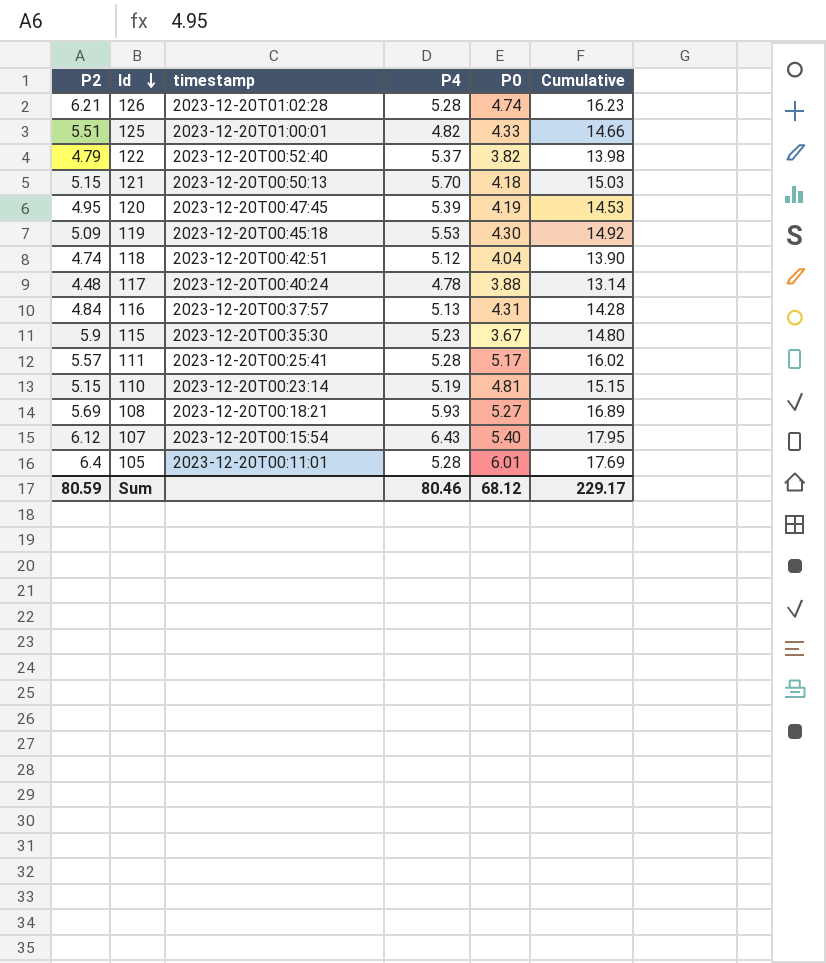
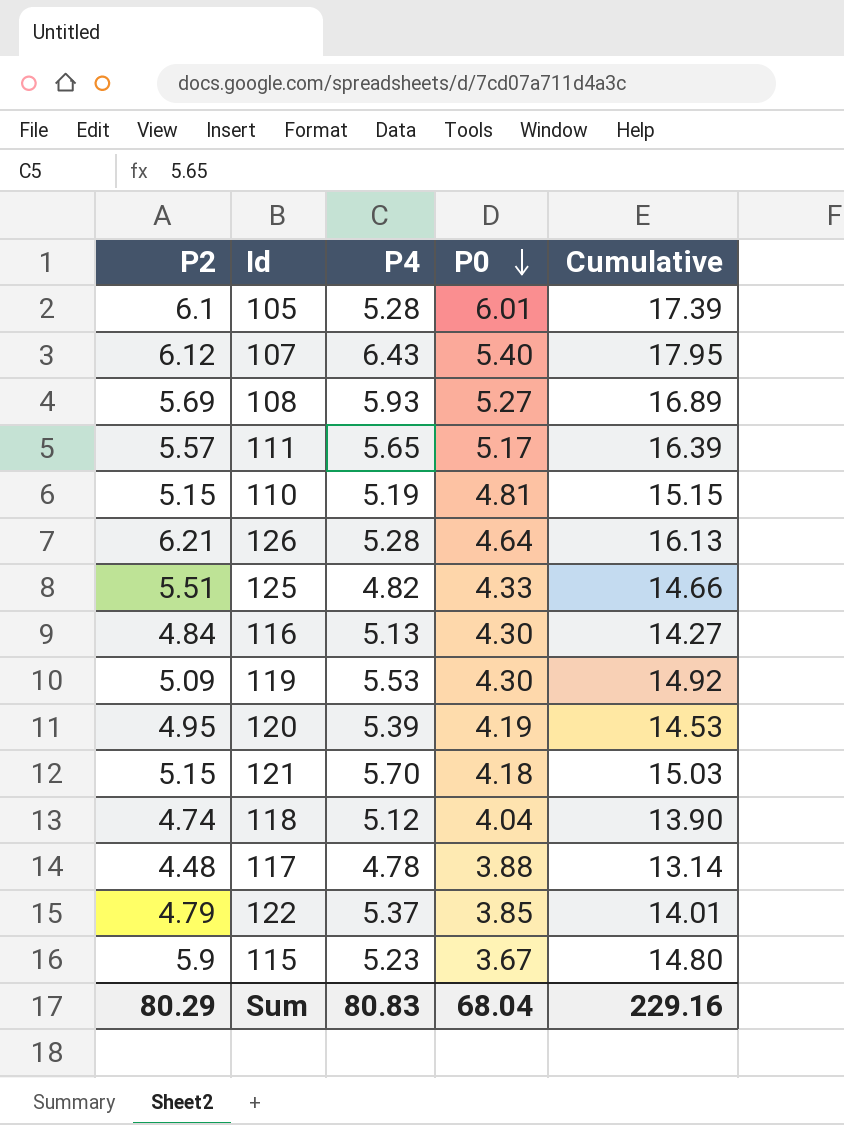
row order: Id descending -> P0 descending
column timestamp | position: 3 -> none
105 | P2: 6.4 -> 6.1
105 | Cumulative: 17.69 -> 17.39
111 | P4: 5.28 -> 5.65
111 | Cumulative: 16.02 -> 16.39
126 | P0: 4.74 -> 4.64
126 | Cumulative: 16.23 -> 16.13
116 | P0: 4.31 -> 4.30
116 | Cumulative: 14.28 -> 14.27
122 | P0: 3.82 -> 3.85
122 | Cumulative: 13.98 -> 14.01
Sum | P2: 80.59 -> 80.29
Sum | P4: 80.46 -> 80.83
Sum | P0: 68.12 -> 68.04
Sum | Cumulative: 229.17 -> 229.16

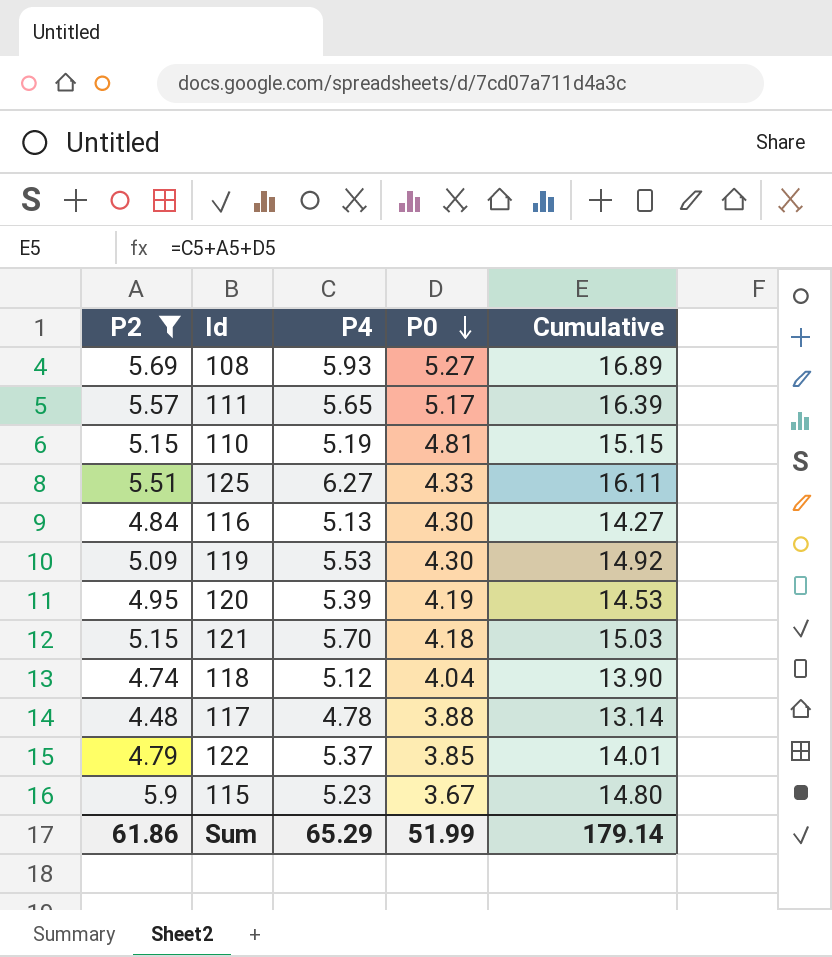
filter: none -> P2 <= 5.9
125 | P4: 4.82 -> 6.27
125 | Cumulative: 14.66 -> 16.11
Sum | P2: 80.29 -> 61.86
Sum | P4: 80.83 -> 65.29
Sum | P0: 68.04 -> 51.99
Sum | Cumulative: 229.16 -> 179.14

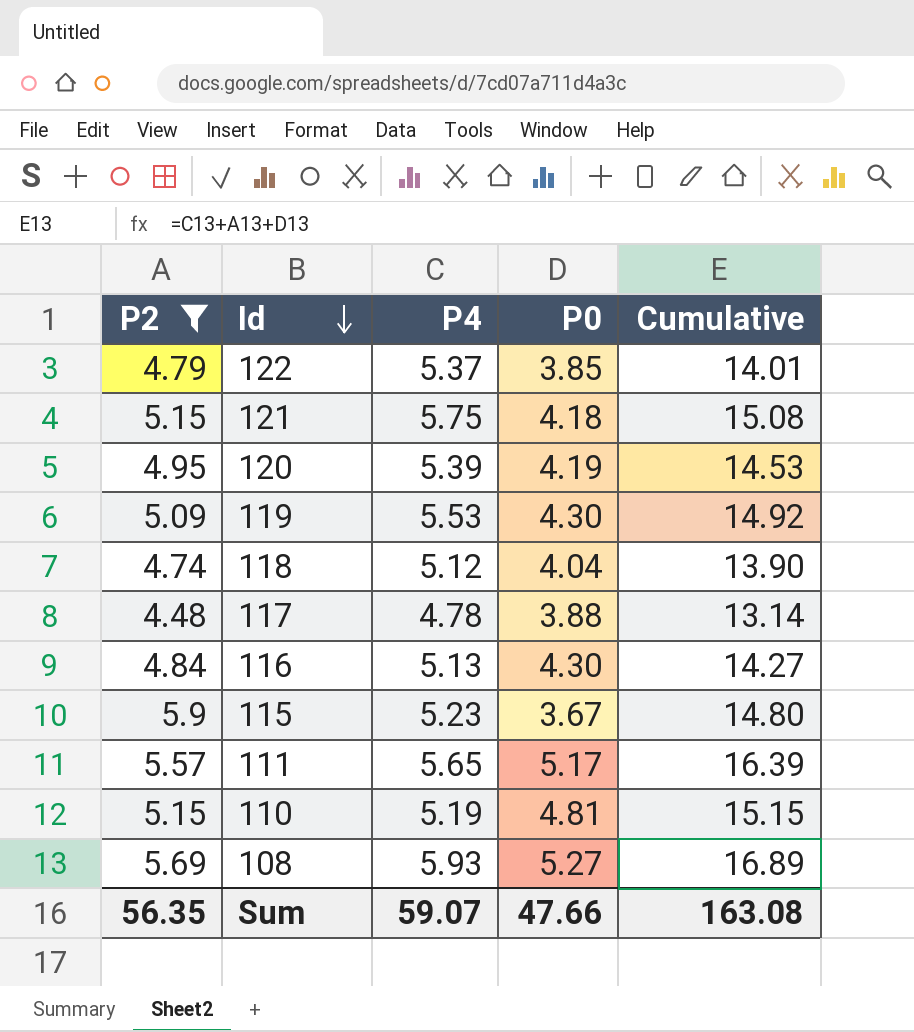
row order: P0 descending -> Id descending
row 125: 5.51 | 6.27 | 4.33 | 16.11 -> none
121 | P4: 5.70 -> 5.75
121 | Cumulative: 15.03 -> 15.08
Sum | P2: 61.86 -> 56.35
Sum | P4: 65.29 -> 59.07
Sum | P0: 51.99 -> 47.66
Sum | Cumulative: 179.14 -> 163.08

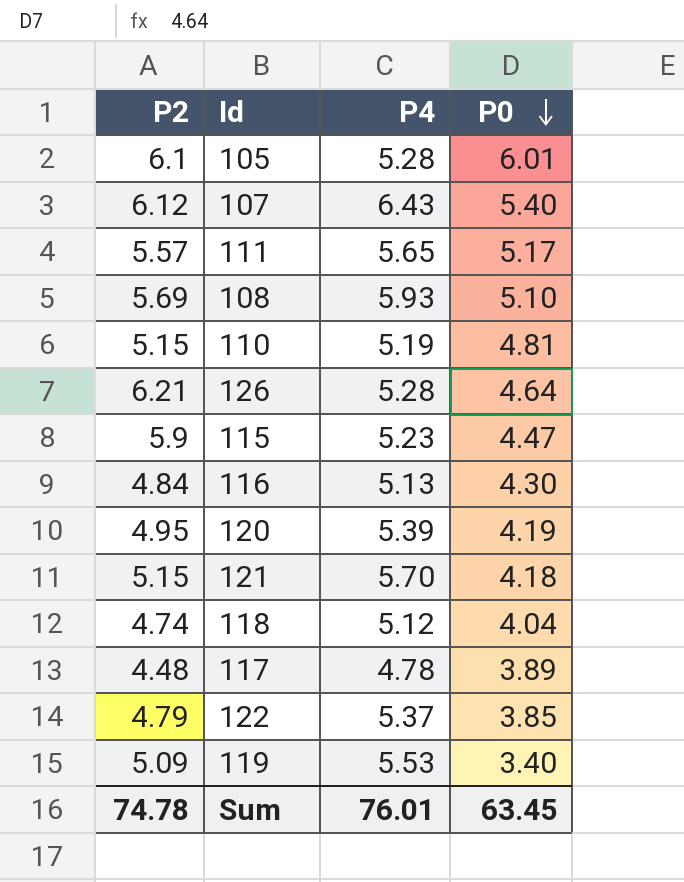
filter: P2 <= 5.9 -> none
row order: Id descending -> P0 descending
column Cumulative | formula: [P2] + [P4] + [P0] -> none
108 | P0: 5.27 -> 5.10
115 | P0: 3.67 -> 4.47
121 | P4: 5.75 -> 5.70
117 | P0: 3.88 -> 3.89
119 | P0: 4.30 -> 3.40
Sum | P2: 56.35 -> 74.78
Sum | P4: 59.07 -> 76.01
Sum | P0: 47.66 -> 63.45

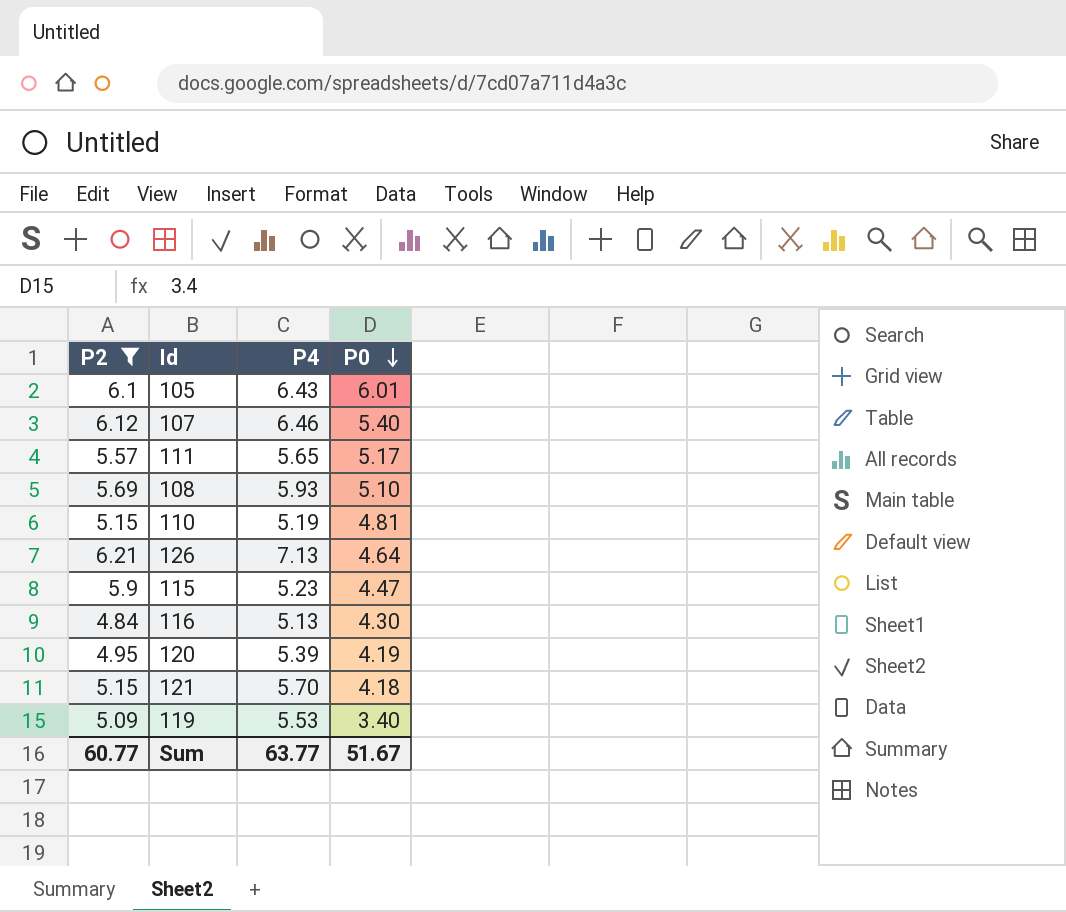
filter: none -> P2 >= 4.84
105 | P4: 5.28 -> 6.43
107 | P4: 6.43 -> 6.46
126 | P4: 5.28 -> 7.13
Sum | P2: 74.78 -> 60.77
Sum | P4: 76.01 -> 63.77
Sum | P0: 63.45 -> 51.67

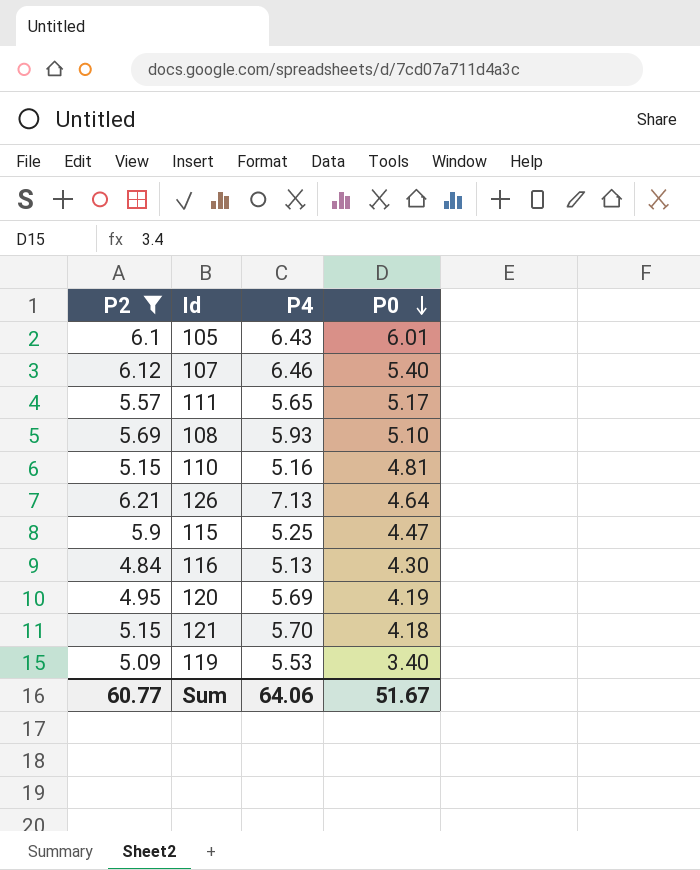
110 | P4: 5.19 -> 5.16
115 | P4: 5.23 -> 5.25
120 | P4: 5.39 -> 5.69
Sum | P4: 63.77 -> 64.06

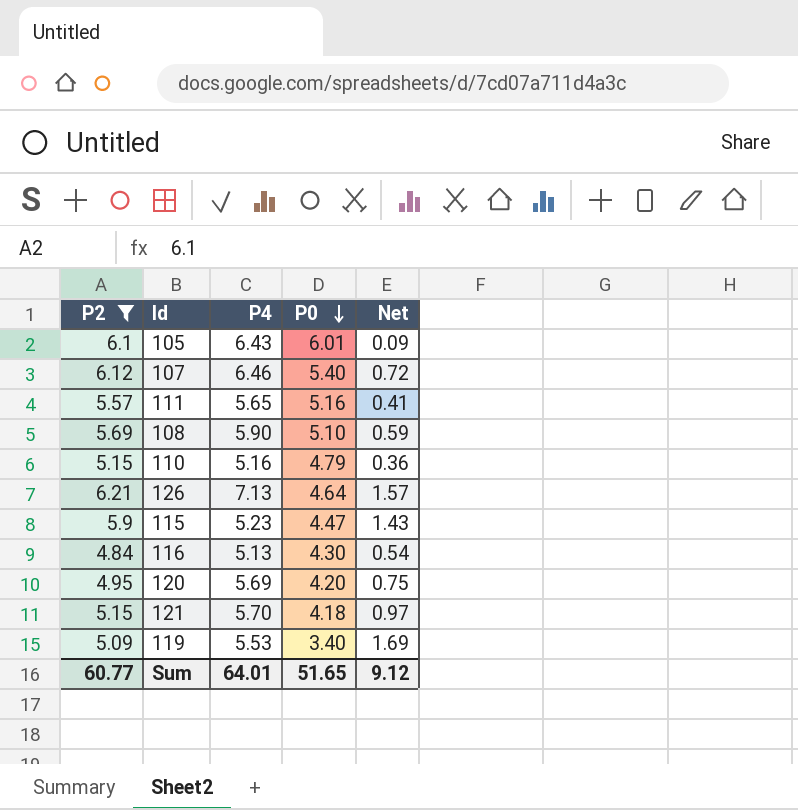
column Net | formula: none -> [P2] - [P0]
111 | P0: 5.17 -> 5.16
108 | P4: 5.93 -> 5.90
110 | P0: 4.81 -> 4.79
115 | P4: 5.25 -> 5.23
120 | P0: 4.19 -> 4.20
Sum | P4: 64.06 -> 64.01
Sum | P0: 51.67 -> 51.65

